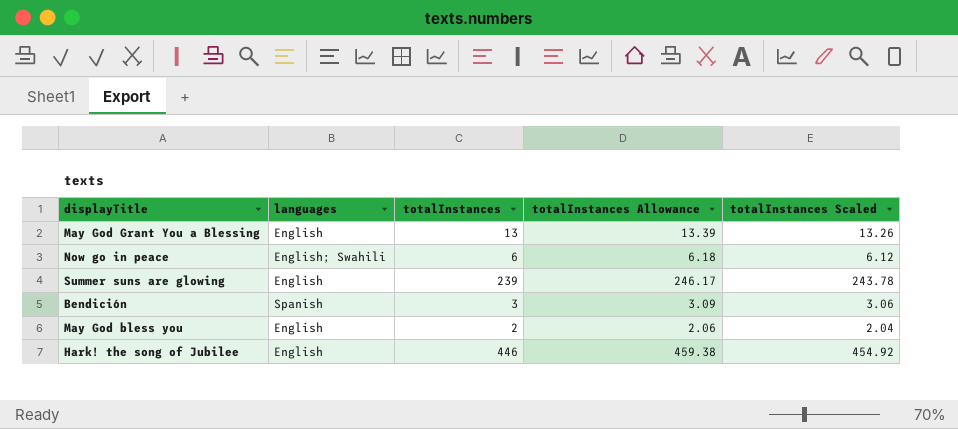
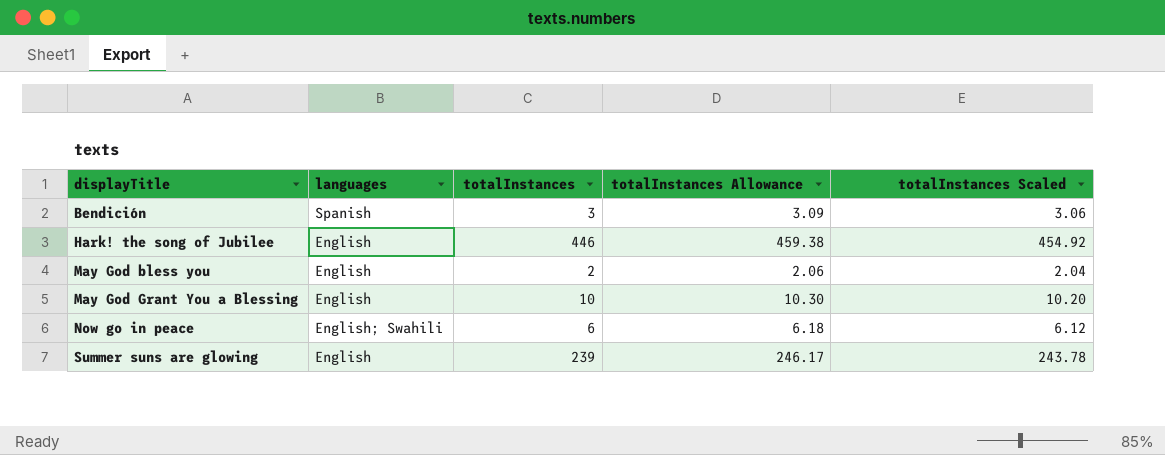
row order: none -> displayTitle ascending
May God Grant You a Blessing | totalInstances: 13 -> 10
May God Grant You a Blessing | totalInstances Allowance: 13.39 -> 10.30
May God Grant You a Blessing | totalInstances Scaled: 13.26 -> 10.20

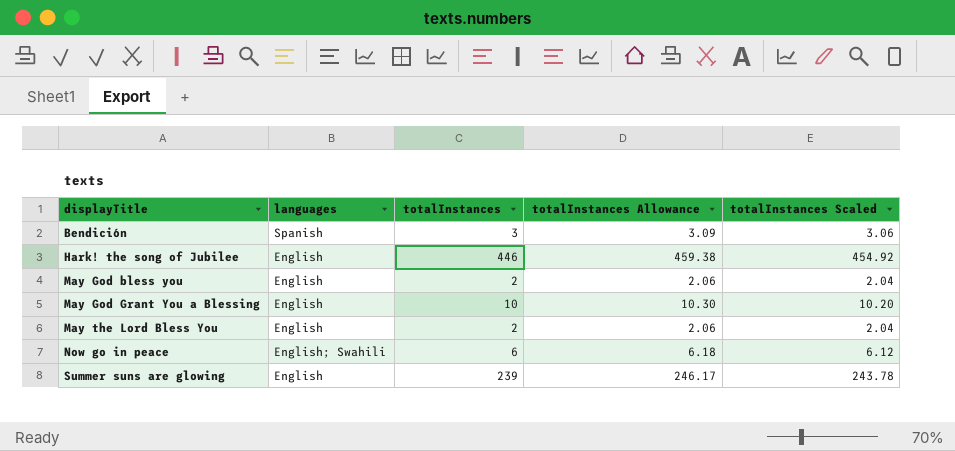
row May the Lord Bless You: none -> English | 2 | 2.06 | 2.04

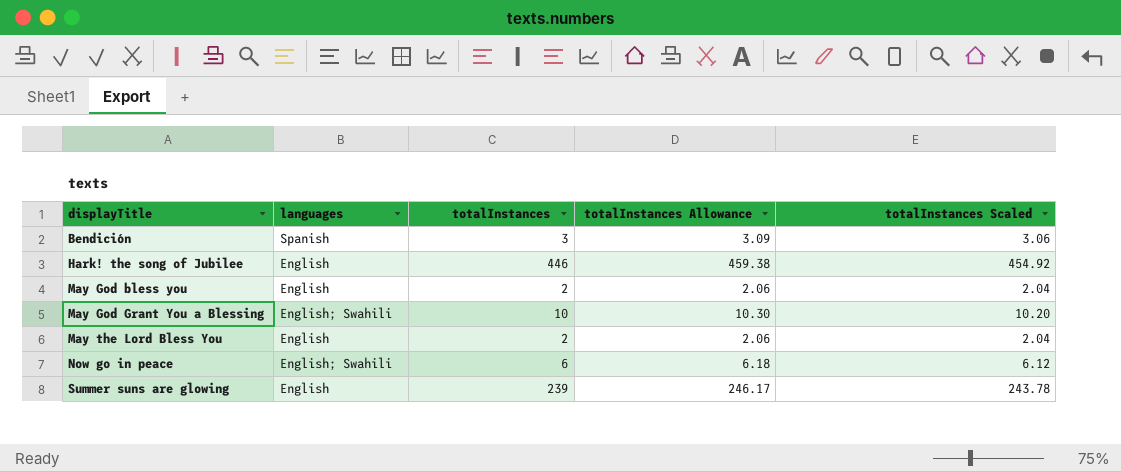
May God Grant You a Blessing | languages: English -> English; Swahili

